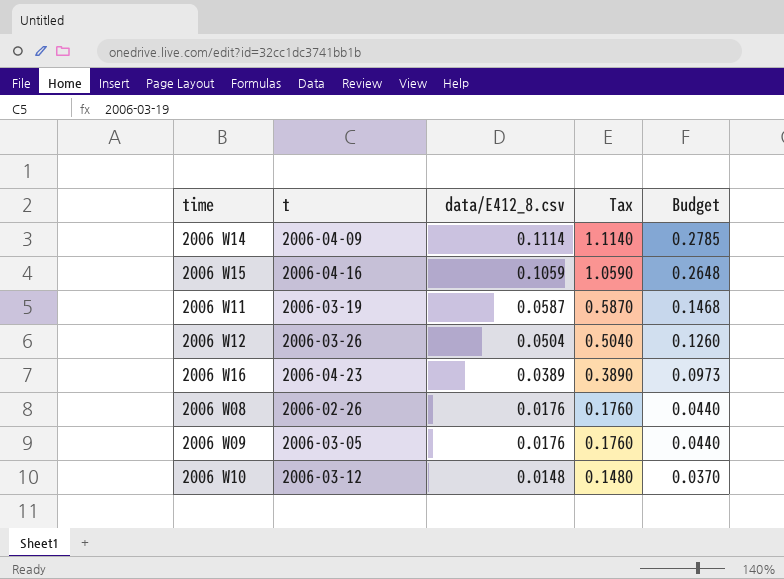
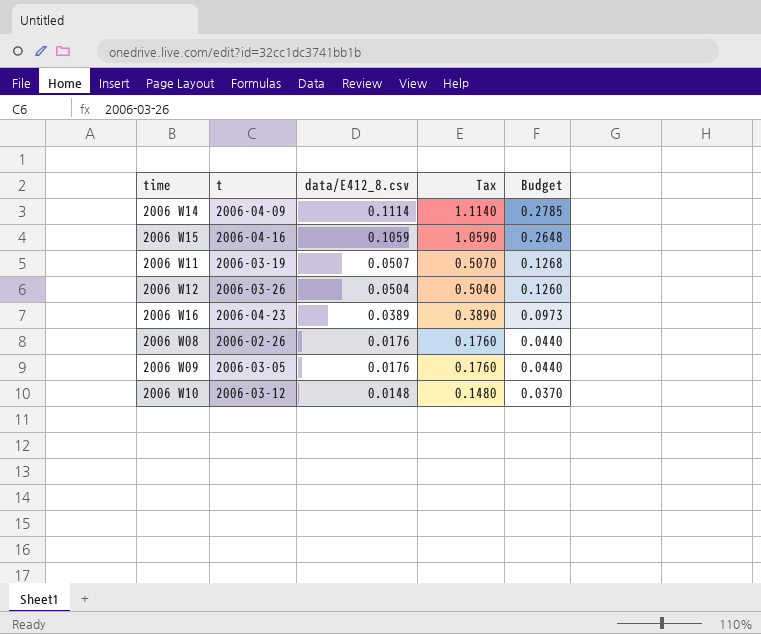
2006 W11 | data/E412_8.csv: 0.0587 -> 0.0507
2006 W11 | Tax: 0.5870 -> 0.5070
2006 W11 | Budget: 0.1468 -> 0.1268

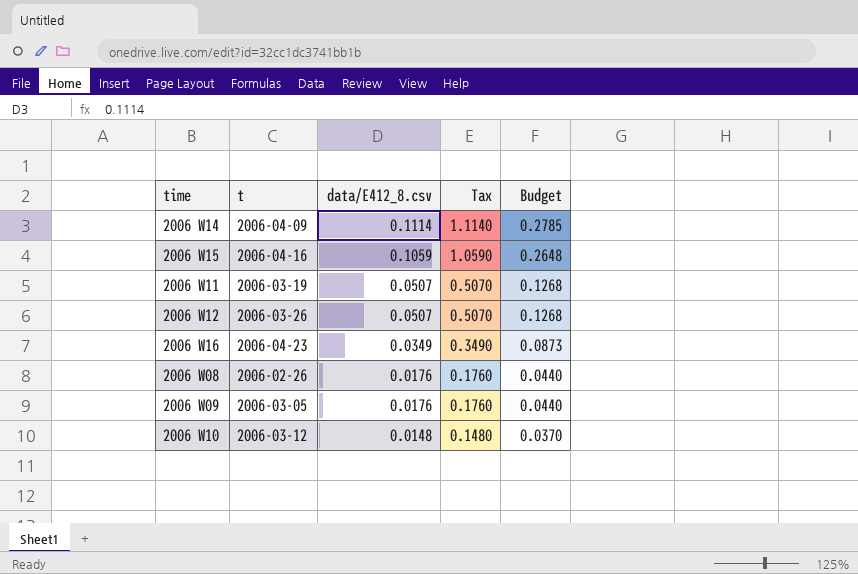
2006 W12 | data/E412_8.csv: 0.0504 -> 0.0507
2006 W12 | Tax: 0.5040 -> 0.5070
2006 W12 | Budget: 0.1260 -> 0.1268
2006 W16 | data/E412_8.csv: 0.0389 -> 0.0349
2006 W16 | Tax: 0.3890 -> 0.3490
2006 W16 | Budget: 0.0973 -> 0.0873

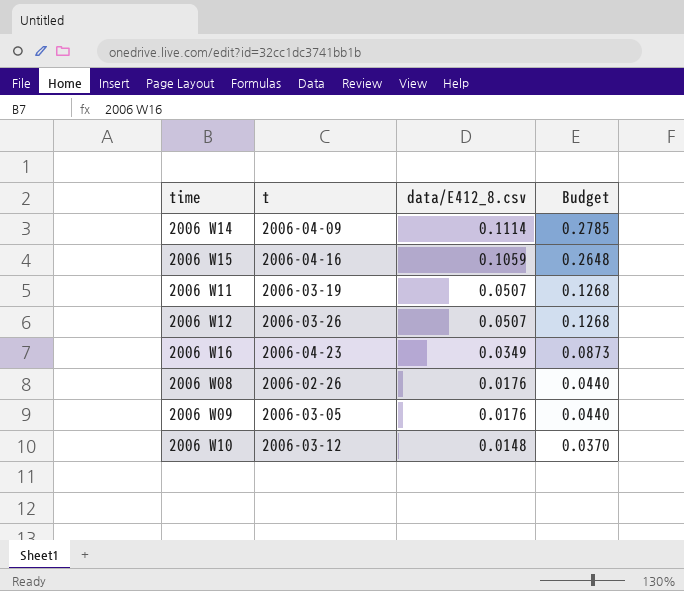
column Tax | formula: [data/E412_8.csv] * 10 -> none

